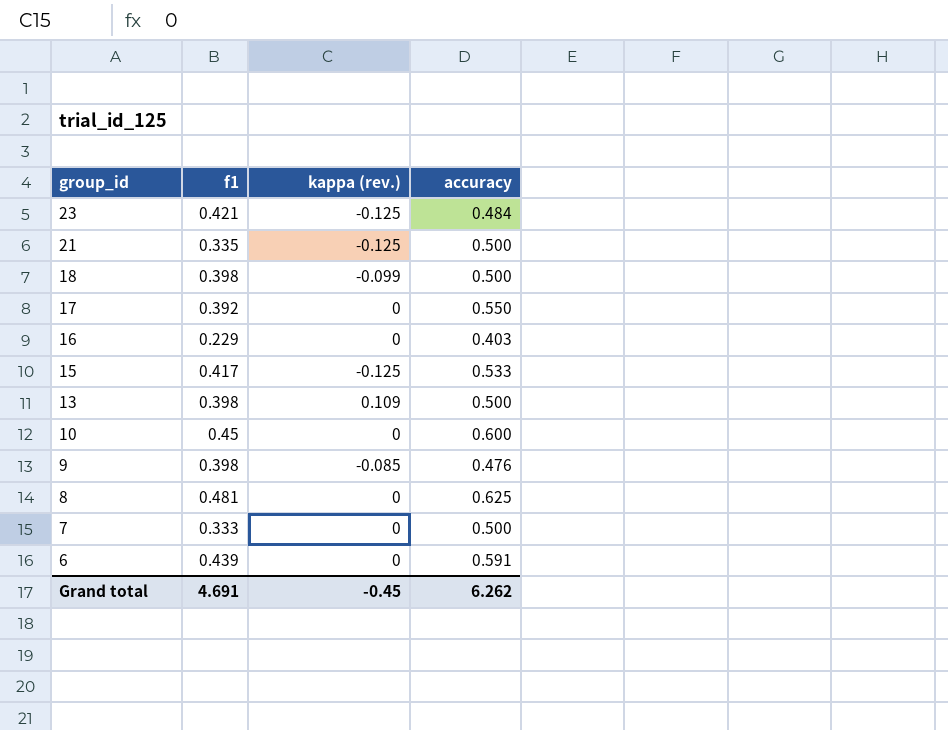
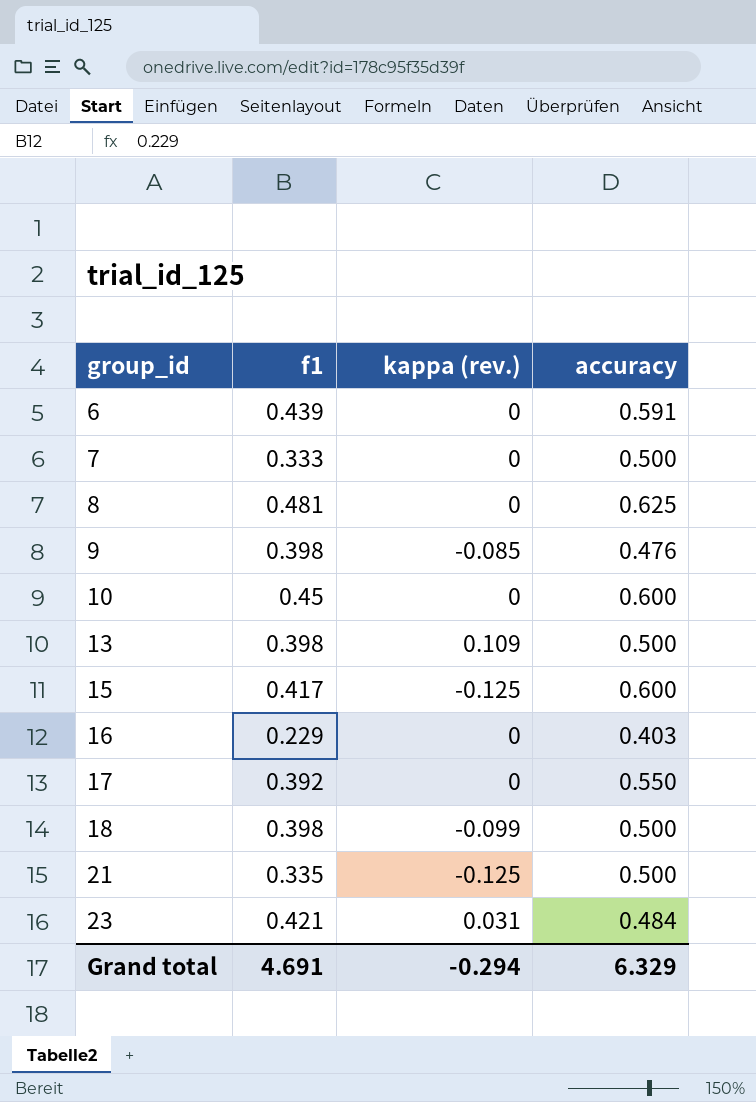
row order: group_id descending -> group_id ascending
15 | accuracy: 0.533 -> 0.600
23 | kappa (rev.): -0.125 -> 0.031
Grand total | kappa (rev.): -0.45 -> -0.294
Grand total | accuracy: 6.262 -> 6.329

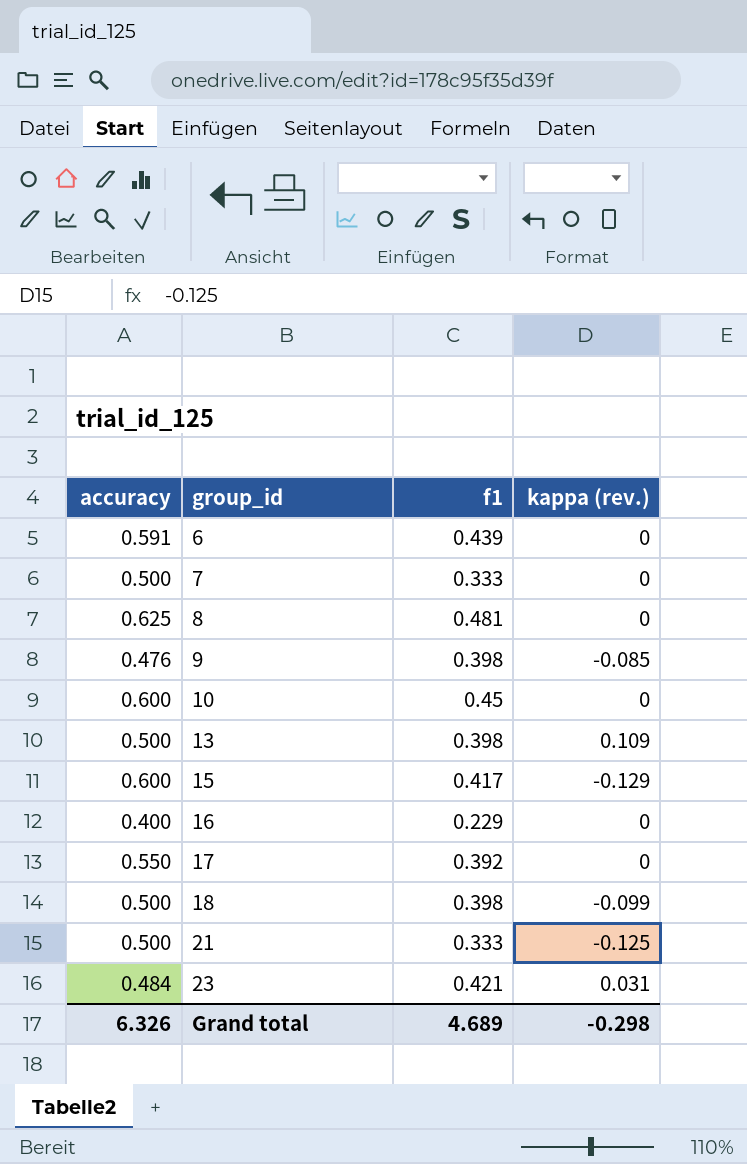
column accuracy | position: 4 -> 1
15 | kappa (rev.): -0.125 -> -0.129
16 | accuracy: 0.403 -> 0.400
21 | f1: 0.335 -> 0.333
Grand total | accuracy: 6.329 -> 6.326
Grand total | f1: 4.691 -> 4.689
Grand total | kappa (rev.): -0.294 -> -0.298

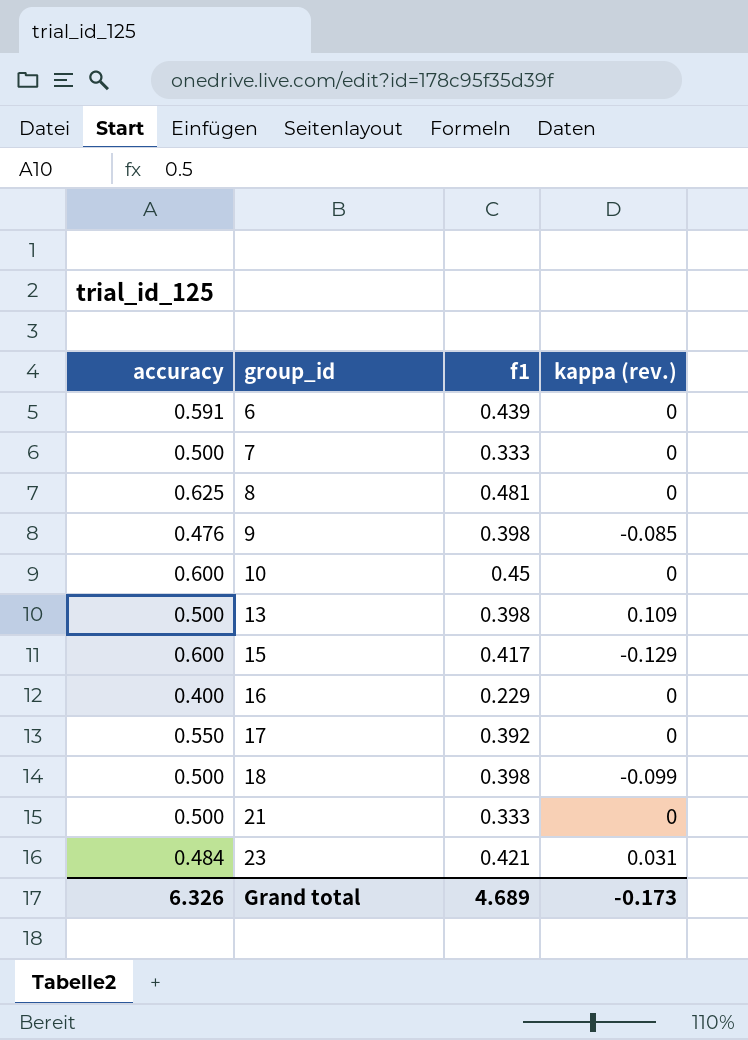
21 | kappa (rev.): -0.125 -> 0
Grand total | kappa (rev.): -0.298 -> -0.173

